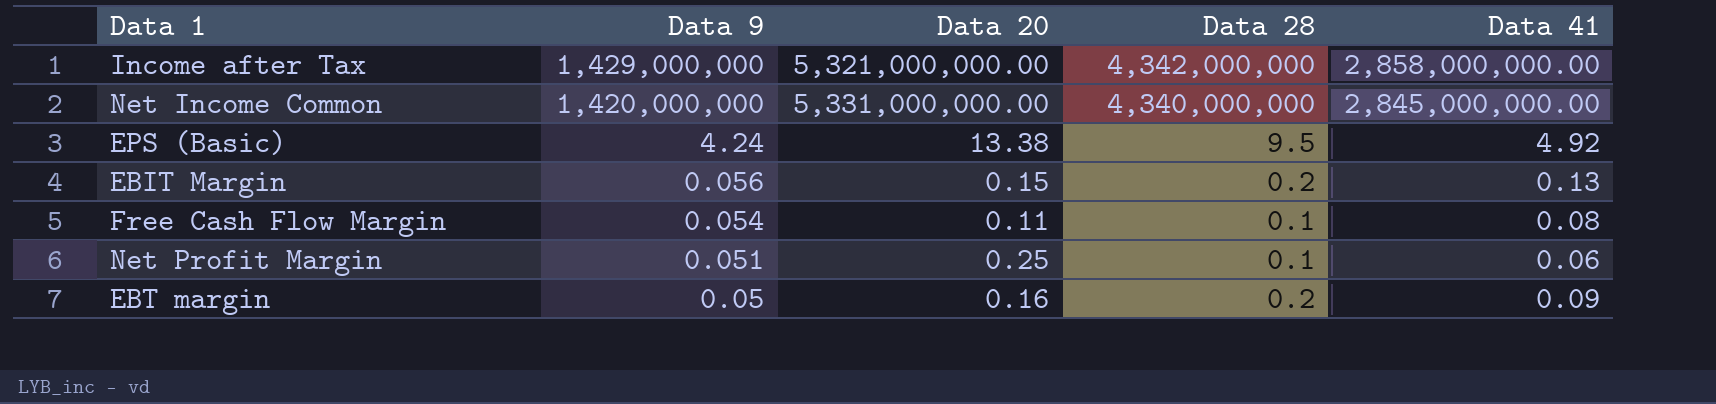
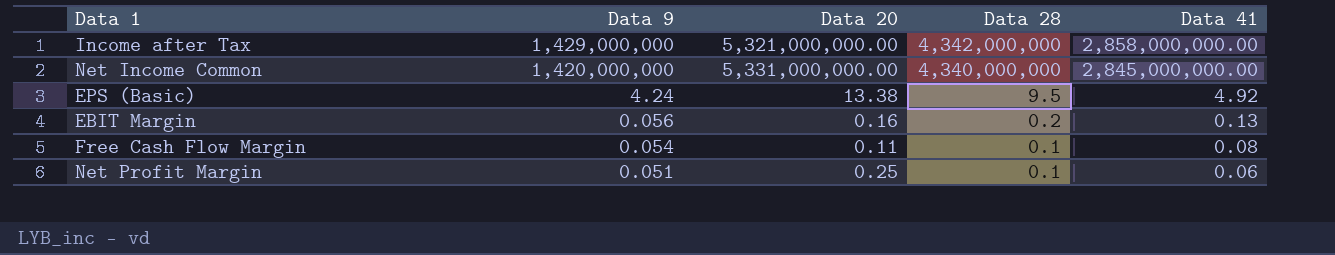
row EBT margin: 0.05 | 0.16 | 0.2 | 0.09 -> none
EBIT Margin | Data 20: 0.15 -> 0.16

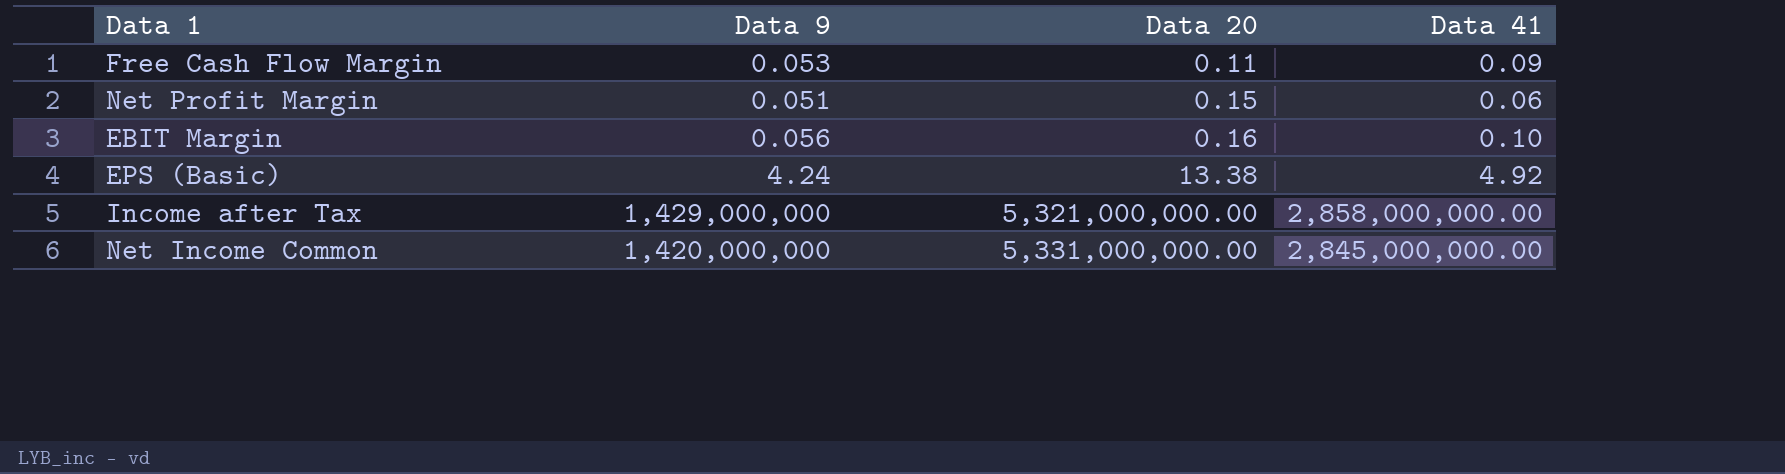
row order: Data 9 descending -> Data 20 ascending
column Data 28 | position: 4 -> none
Free Cash Flow Margin | Data 9: 0.054 -> 0.053
Free Cash Flow Margin | Data 41: 0.08 -> 0.09
Net Profit Margin | Data 20: 0.25 -> 0.15
EBIT Margin | Data 41: 0.13 -> 0.10

